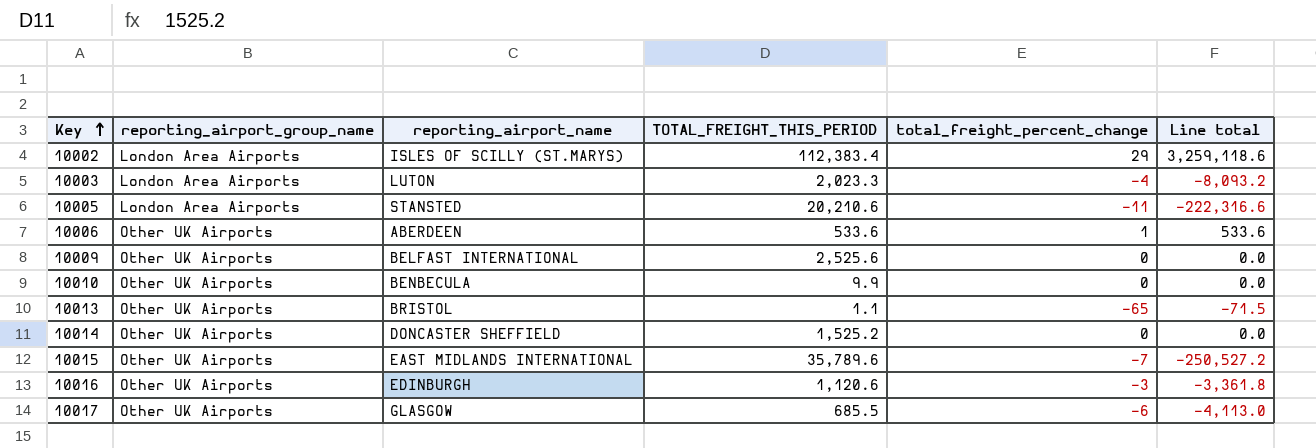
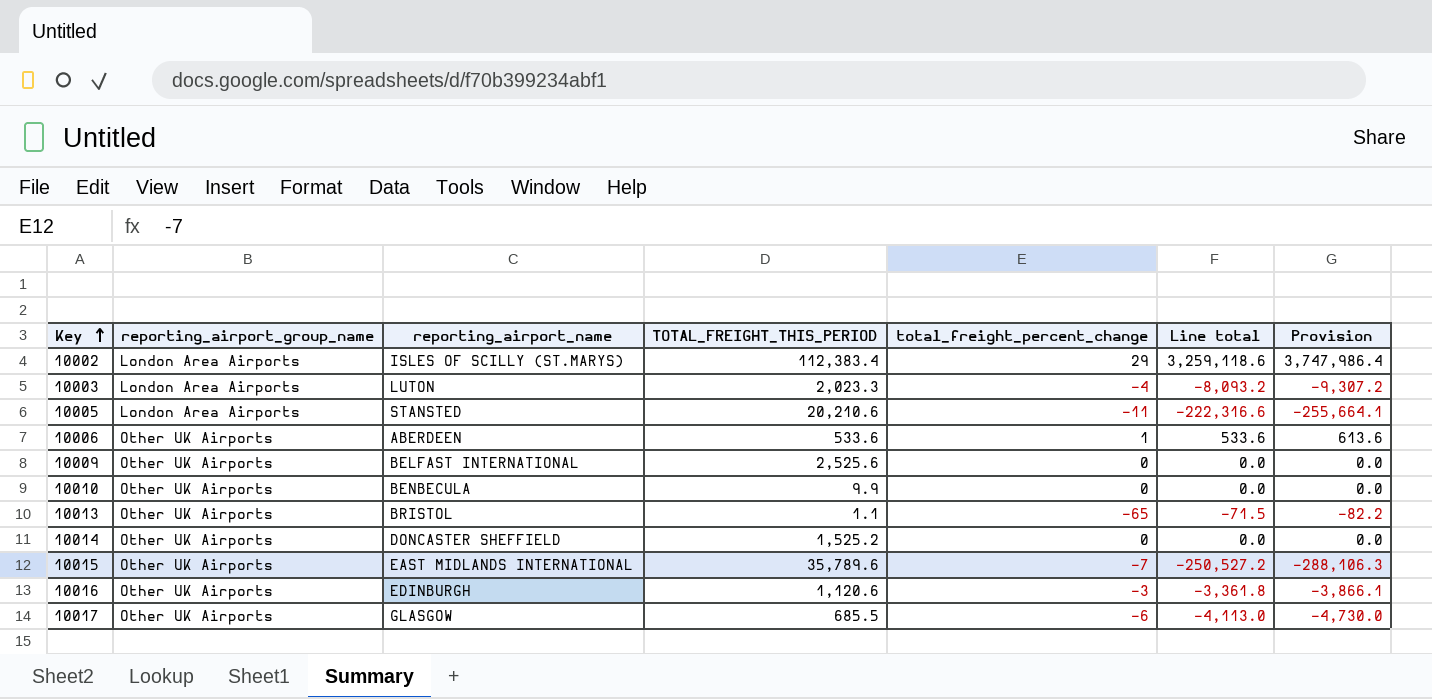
column Provision | formula: none -> [Line total] * 1.15

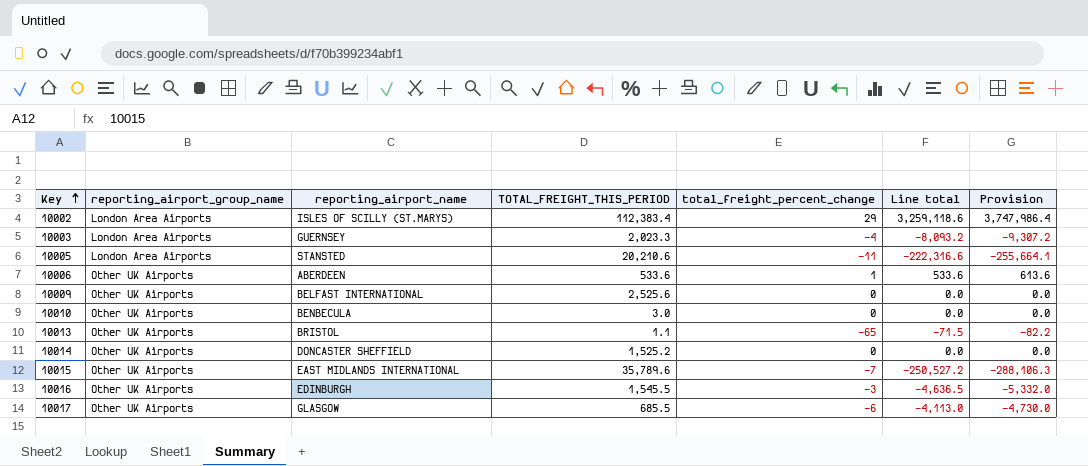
10003 | reporting_airport_name: LUTON -> GUERNSEY
10010 | TOTAL_FREIGHT_THIS_PERIOD: 9.9 -> 3.0
10016 | TOTAL_FREIGHT_THIS_PERIOD: 1,120.6 -> 1,545.5
10016 | Line total: -3,361.8 -> -4,636.5
10016 | Provision: -3,866.1 -> -5,332.0

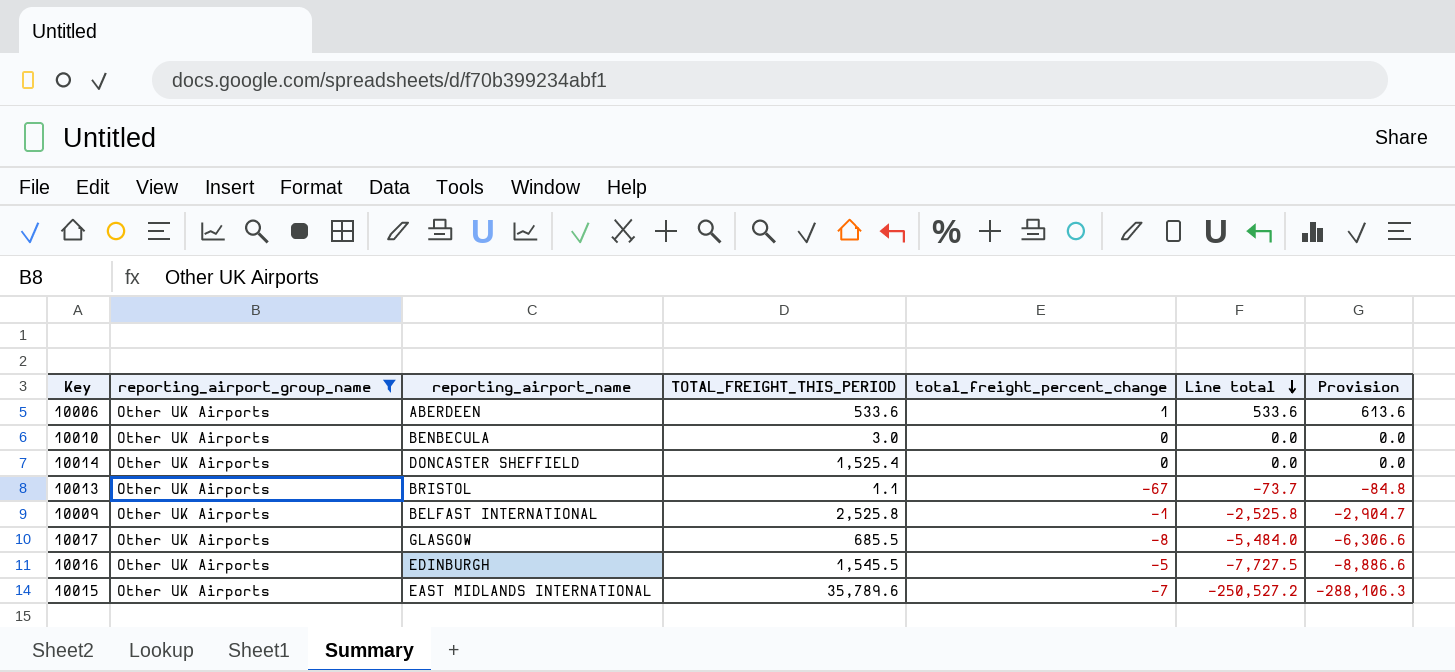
filter: none -> reporting_airport_group_name = Other UK Airports
row order: Key ascending -> Line total descending
10014 | TOTAL_FREIGHT_THIS_PERIOD: 1,525.2 -> 1,525.4
10013 | total_freight_percent_change: -65 -> -67
10013 | Line total: -71.5 -> -73.7
10013 | Provision: -82.2 -> -84.8
10009 | TOTAL_FREIGHT_THIS_PERIOD: 2,525.6 -> 2,525.8
10009 | total_freight_percent_change: 0 -> -1
10009 | Line total: 0.0 -> -2,525.8
10009 | Provision: 0.0 -> -2,904.7
10017 | total_freight_percent_change: -6 -> -8
10017 | Line total: -4,113.0 -> -5,484.0
10017 | Provision: -4,730.0 -> -6,306.6
10016 | total_freight_percent_change: -3 -> -5
10016 | Line total: -4,636.5 -> -7,727.5
10016 | Provision: -5,332.0 -> -8,886.6

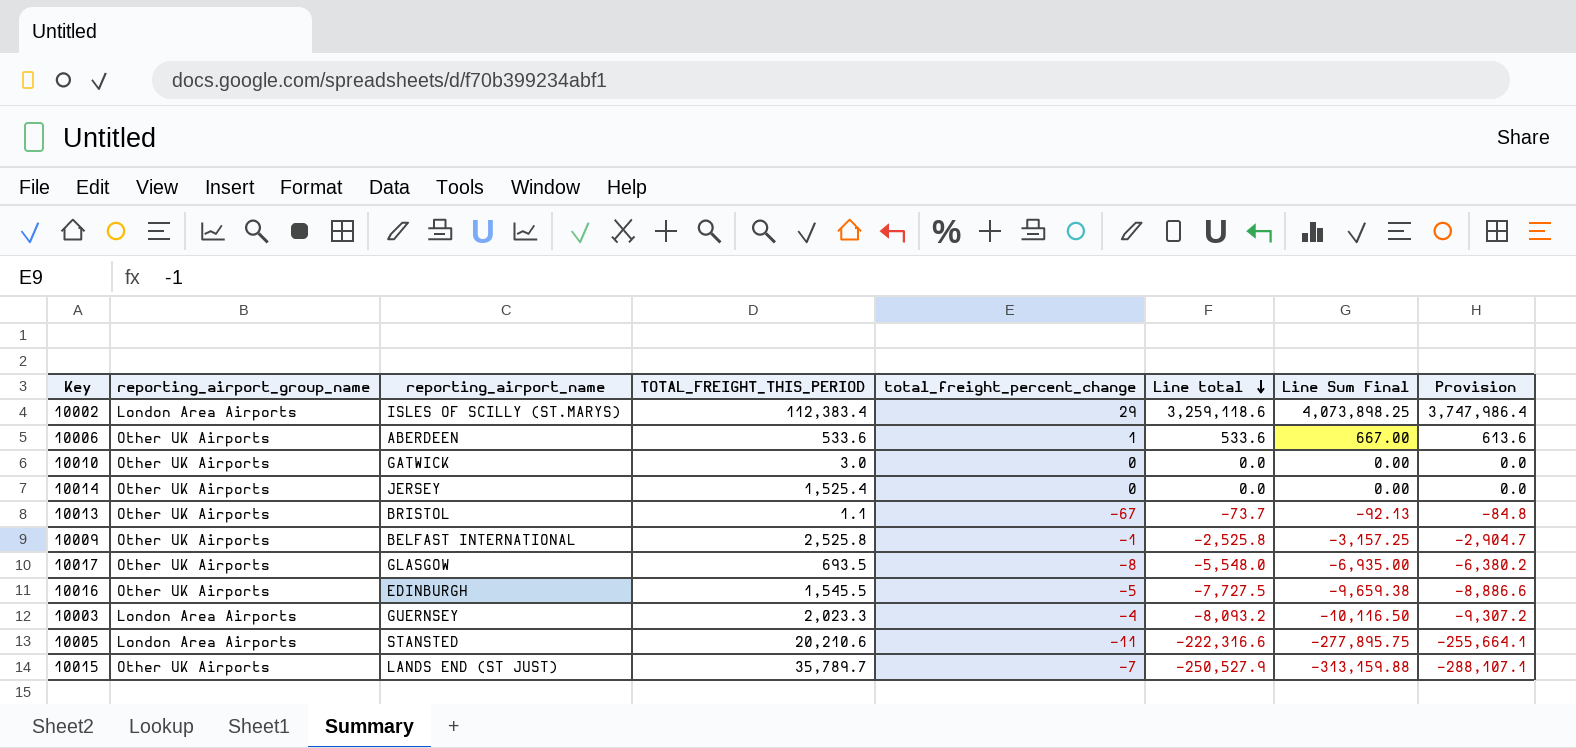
filter: reporting_airport_group_name = Other UK Airports -> none
column Line Sum Final | formula: none -> [Line total] * 1.25
10010 | reporting_airport_name: BENBECULA -> GATWICK
10014 | reporting_airport_name: DONCASTER SHEFFIELD -> JERSEY
10017 | TOTAL_FREIGHT_THIS_PERIOD: 685.5 -> 693.5
10017 | Line total: -5,484.0 -> -5,548.0
10017 | Provision: -6,306.6 -> -6,380.2
10015 | reporting_airport_name: EAST MIDLANDS INTERNATIONAL -> LANDS END (ST JUST)
10015 | TOTAL_FREIGHT_THIS_PERIOD: 35,789.6 -> 35,789.7
10015 | Line total: -250,527.2 -> -250,527.9
10015 | Provision: -288,106.3 -> -288,107.1

